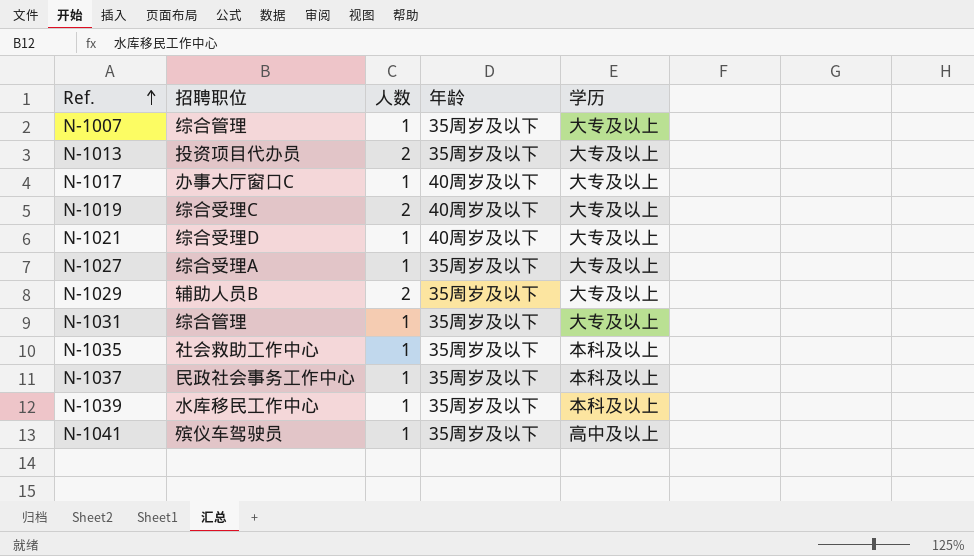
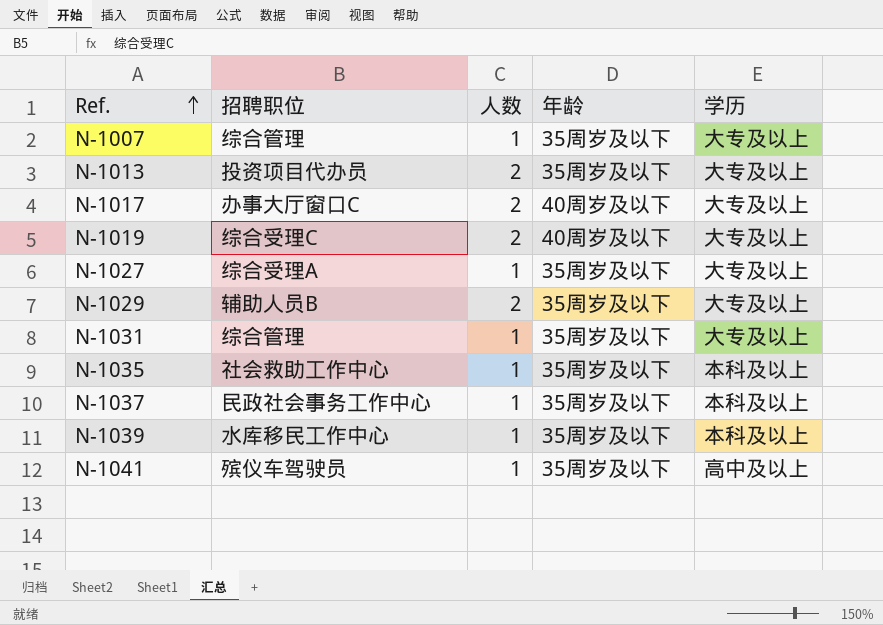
row N-1021: 综合受理D | 1 | 40周岁及以下 | 大专及以上 -> none
N-1017 | 人数: 1 -> 2

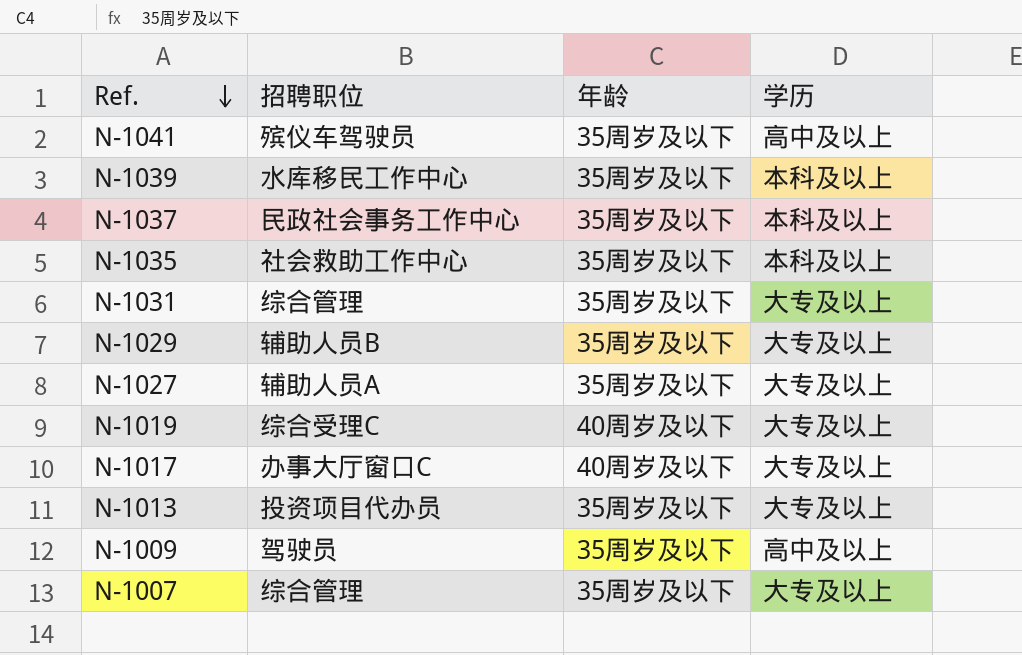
row order: Ref. ascending -> Ref. descending
column 人数 | position: 3 -> none
N-1027 | 招聘职位: 综合受理A -> 辅助人员A
row N-1009: none -> 驾驶员 | 35周岁及以下 | 高中及以上

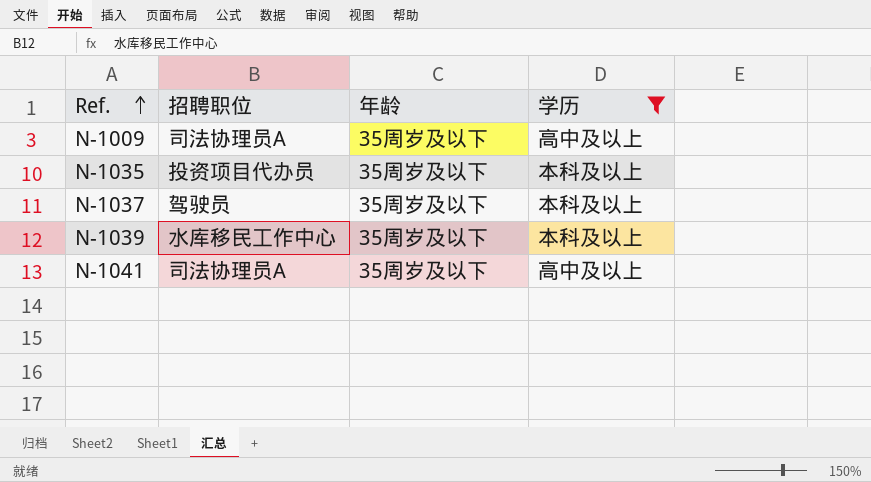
filter: none -> 学历 != 大专及以上
row order: Ref. descending -> Ref. ascending
N-1009 | 招聘职位: 驾驶员 -> 司法协理员A
N-1035 | 招聘职位: 社会救助工作中心 -> 投资项目代办员
N-1037 | 招聘职位: 民政社会事务工作中心 -> 驾驶员
N-1041 | 招聘职位: 殡仪车驾驶员 -> 司法协理员A

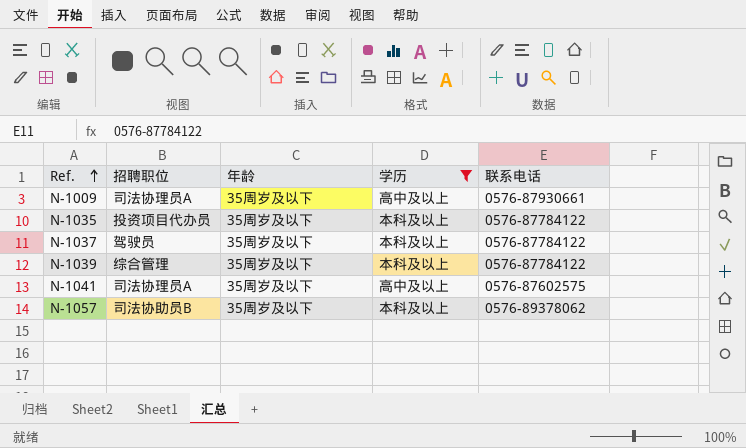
column 联系电话 | position: none -> 5
N-1039 | 招聘职位: 水库移民工作中心 -> 综合管理
row N-1057: none -> 司法协助员B | 35周岁及以下 | 本科及以上 | 0576-89378062

